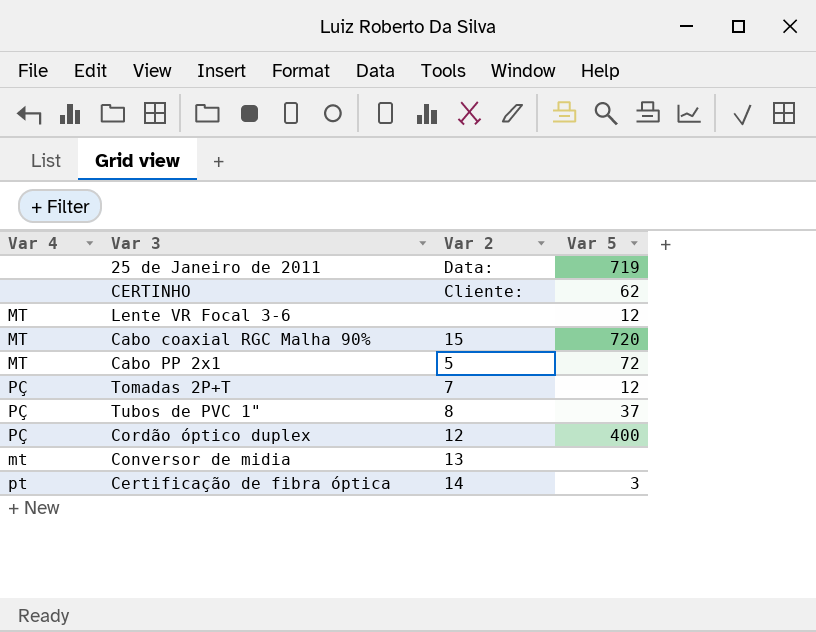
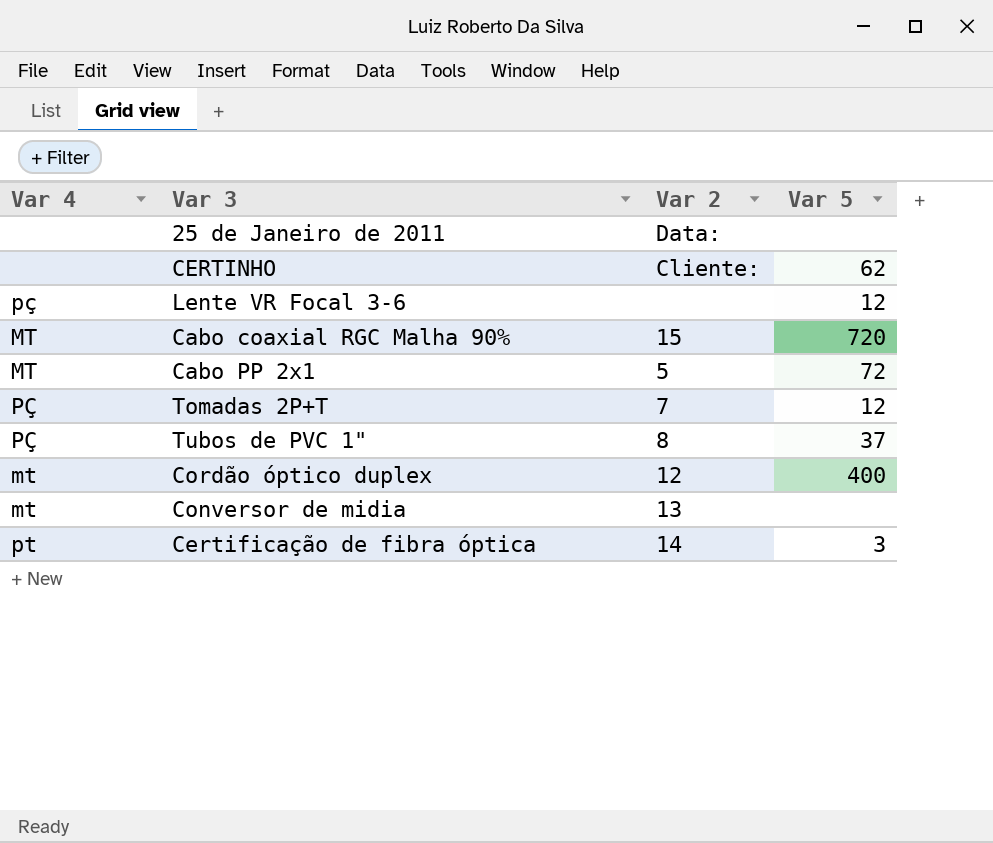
25 de Janeiro de 2011 | Var 5: 719 -> none
Lente VR Focal 3-6 | Var 4: MT -> pç
Cordão óptico duplex | Var 4: PÇ -> mt

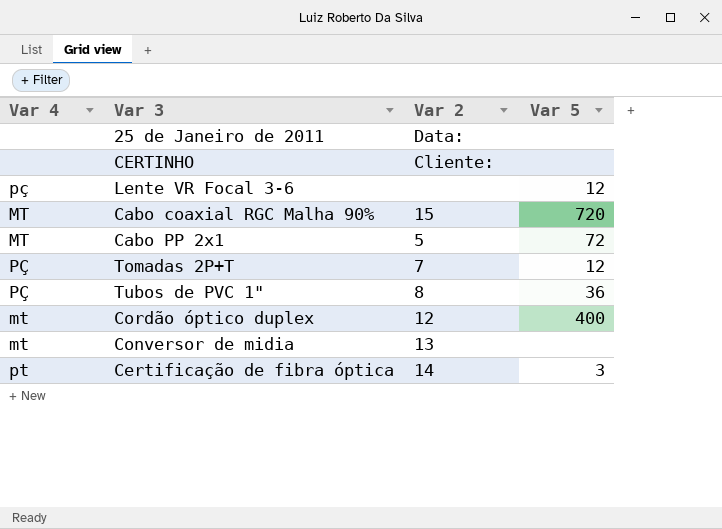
CERTINHO | Var 5: 62 -> none
Tubos de PVC 1" | Var 5: 37 -> 36

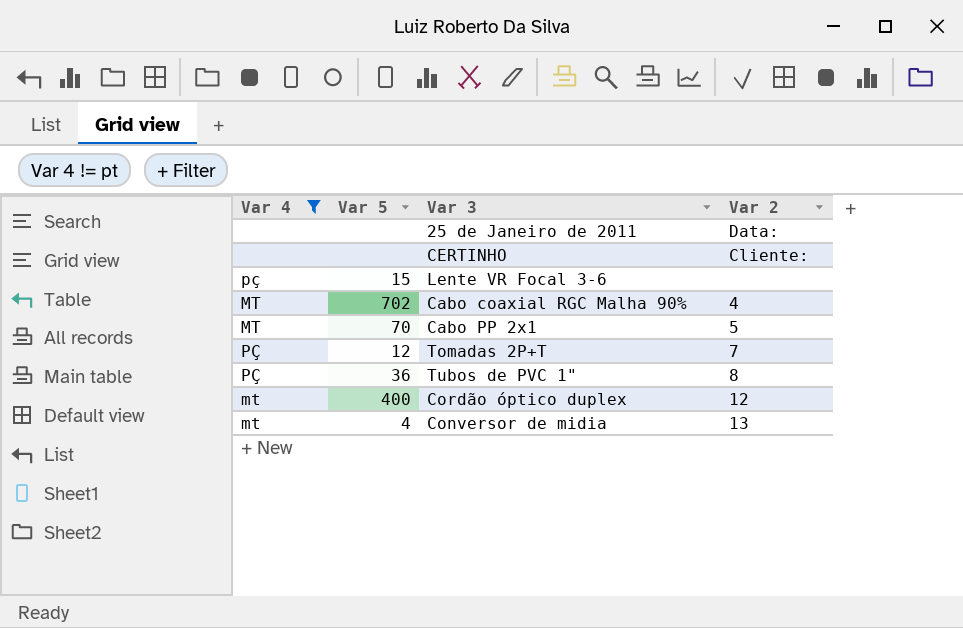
filter: none -> Var 4 != pt
column Var 5 | position: 4 -> 2
Lente VR Focal 3-6 | Var 5: 12 -> 15
Cabo coaxial RGC Malha 90% | Var 5: 720 -> 702
Cabo coaxial RGC Malha 90% | Var 2: 15 -> 4
Cabo PP 2x1 | Var 5: 72 -> 70
Conversor de midia | Var 5: none -> 4

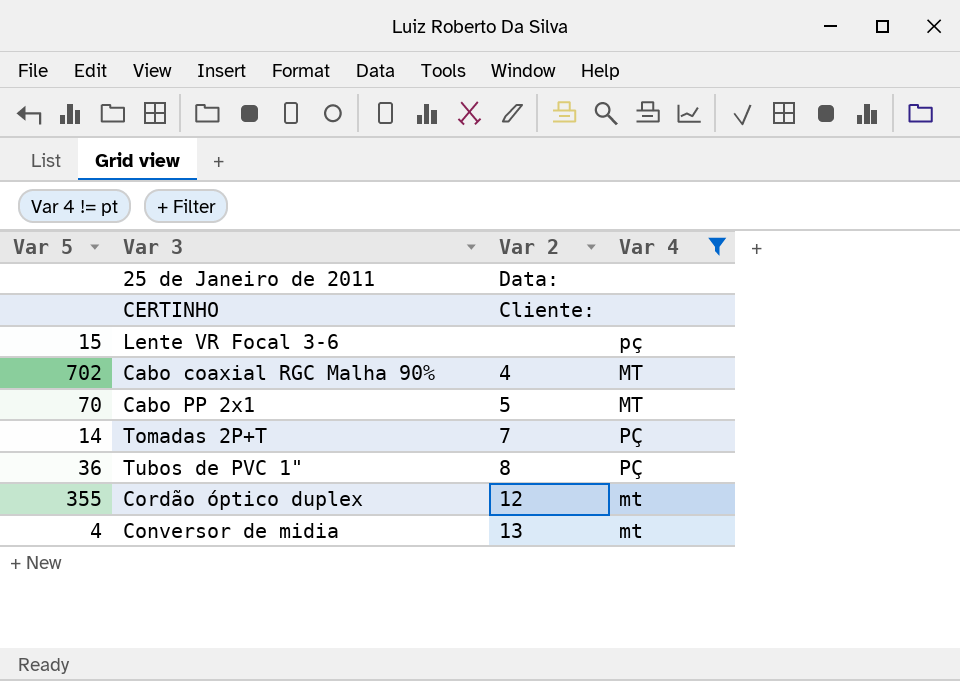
column Var 4 | position: 1 -> 4
Tomadas 2P+T | Var 5: 12 -> 14
Cordão óptico duplex | Var 5: 400 -> 355

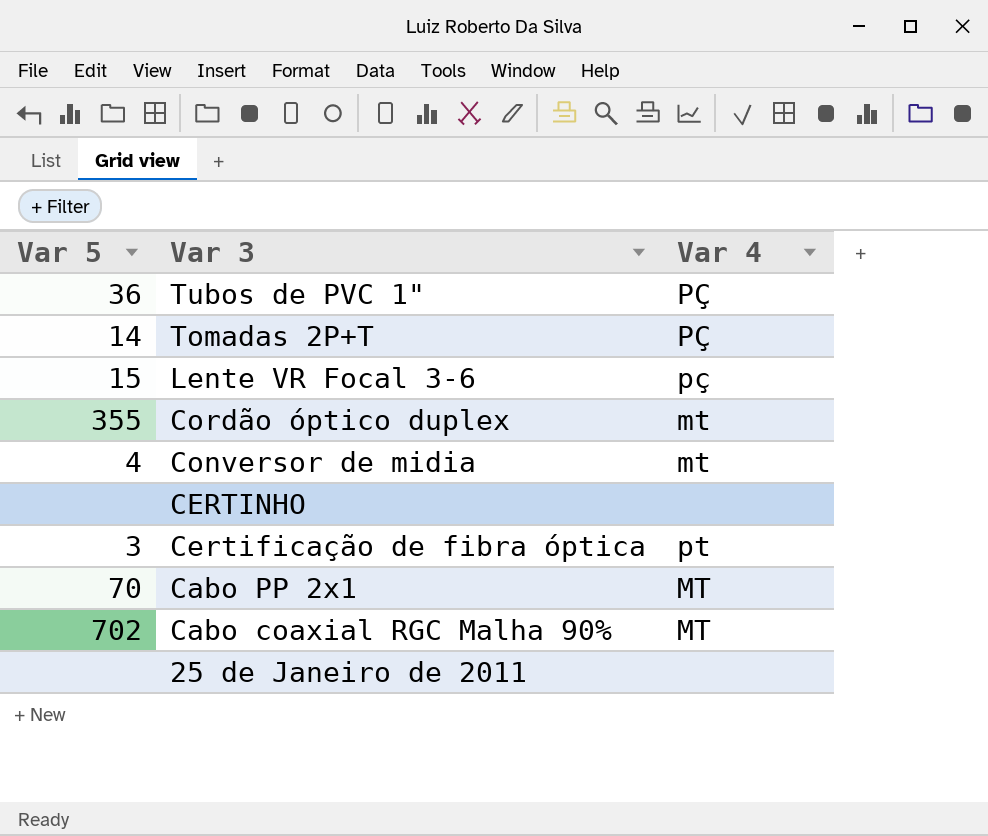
filter: Var 4 != pt -> none
row order: none -> Var 3 descending
column Var 2 | position: 3 -> none

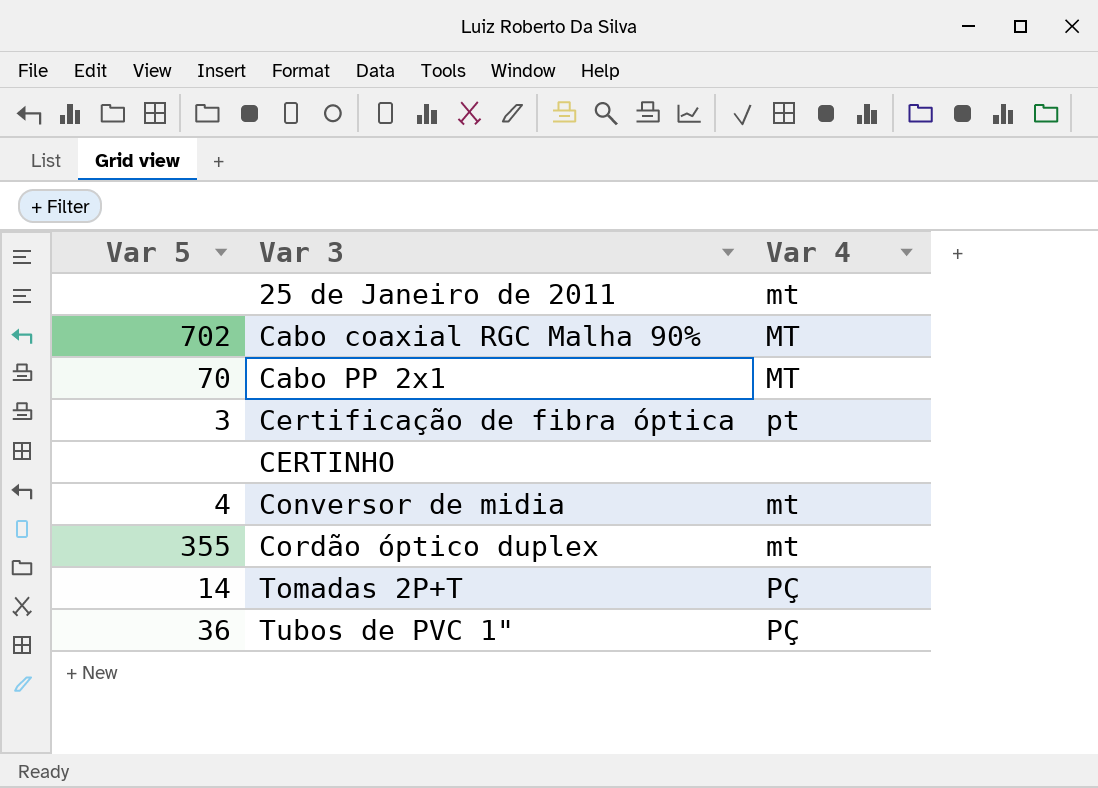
row order: Var 3 descending -> Var 3 ascending
row Lente VR Focal 3-6: 15 | pç -> none
25 de Janeiro de 2011 | Var 4: none -> mt

